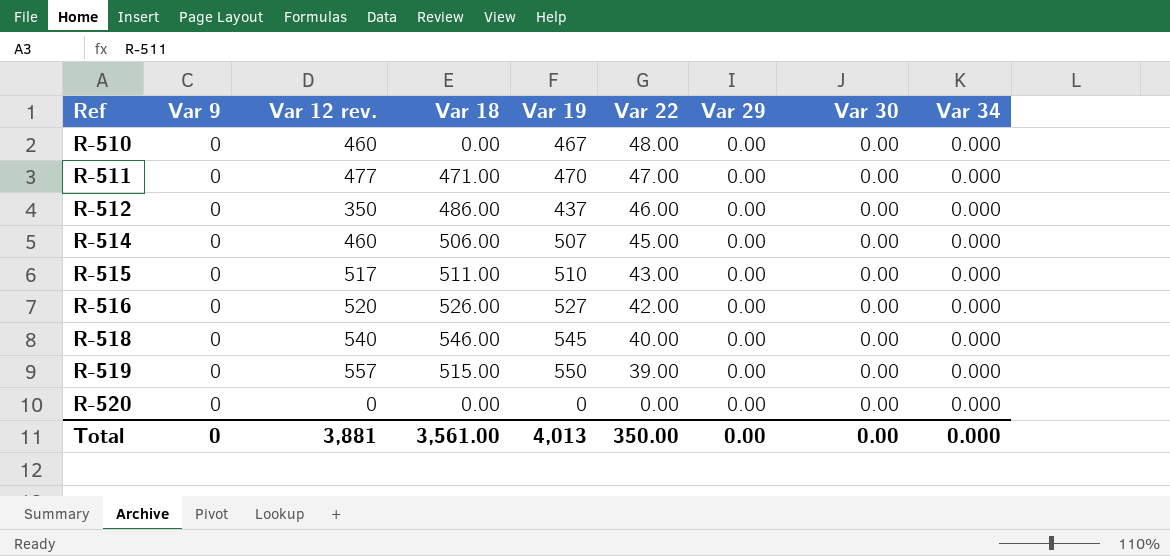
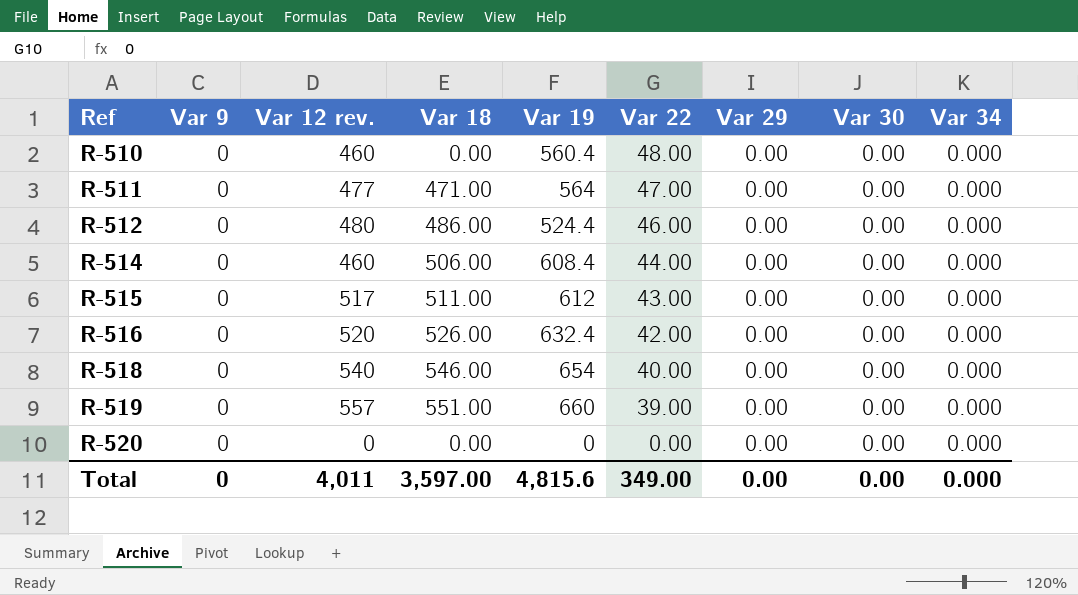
R-510 | Var 19: 467 -> 560.4
R-511 | Var 19: 470 -> 564
R-512 | Var 12 rev.: 350 -> 480
R-512 | Var 19: 437 -> 524.4
R-514 | Var 19: 507 -> 608.4
R-514 | Var 22: 45.00 -> 44.00
R-515 | Var 19: 510 -> 612
R-516 | Var 19: 527 -> 632.4
R-518 | Var 19: 545 -> 654
R-519 | Var 18: 515.00 -> 551.00
R-519 | Var 19: 550 -> 660
Total | Var 12 rev.: 3,881 -> 4,011
Total | Var 18: 3,561.00 -> 3,597.00
Total | Var 19: 4,013 -> 4,815.6
Total | Var 22: 350.00 -> 349.00

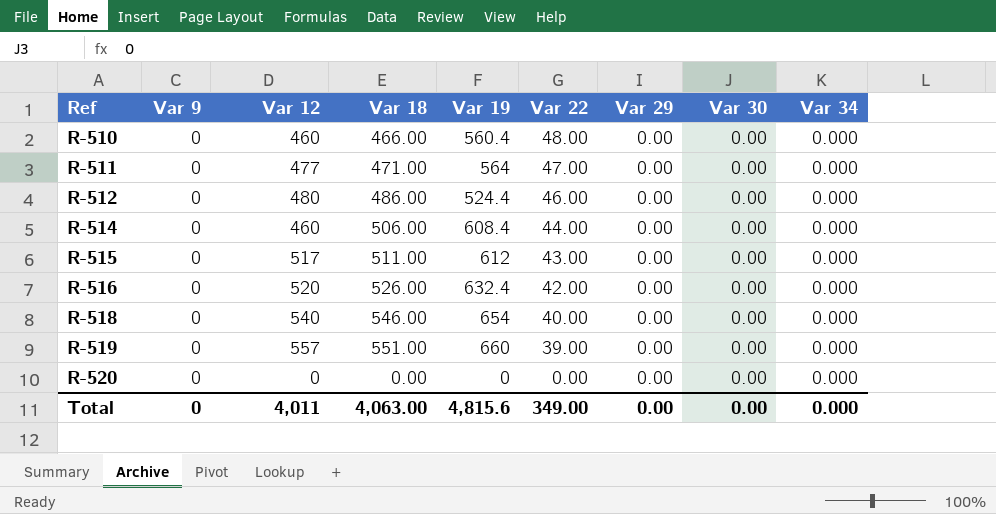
column name: Var 12 rev. -> Var 12
R-510 | Var 18: 0.00 -> 466.00
Total | Var 18: 3,597.00 -> 4,063.00

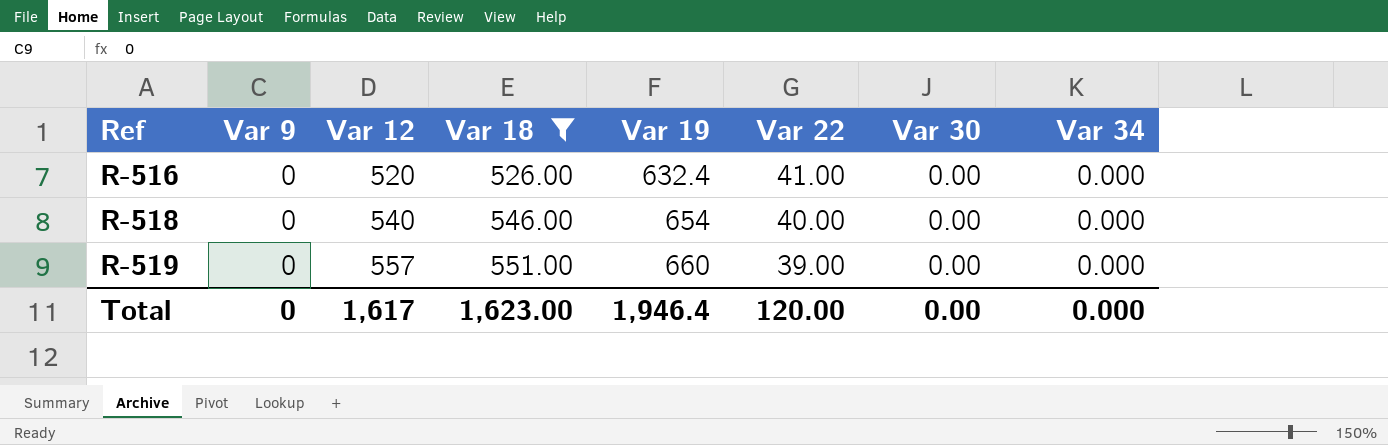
filter: none -> Var 18 >= 526.00
column Var 29 | position: 7 -> none
R-516 | Var 22: 42.00 -> 41.00
Total | Var 12: 4,011 -> 1,617
Total | Var 18: 4,063.00 -> 1,623.00
Total | Var 19: 4,815.6 -> 1,946.4
Total | Var 22: 349.00 -> 120.00

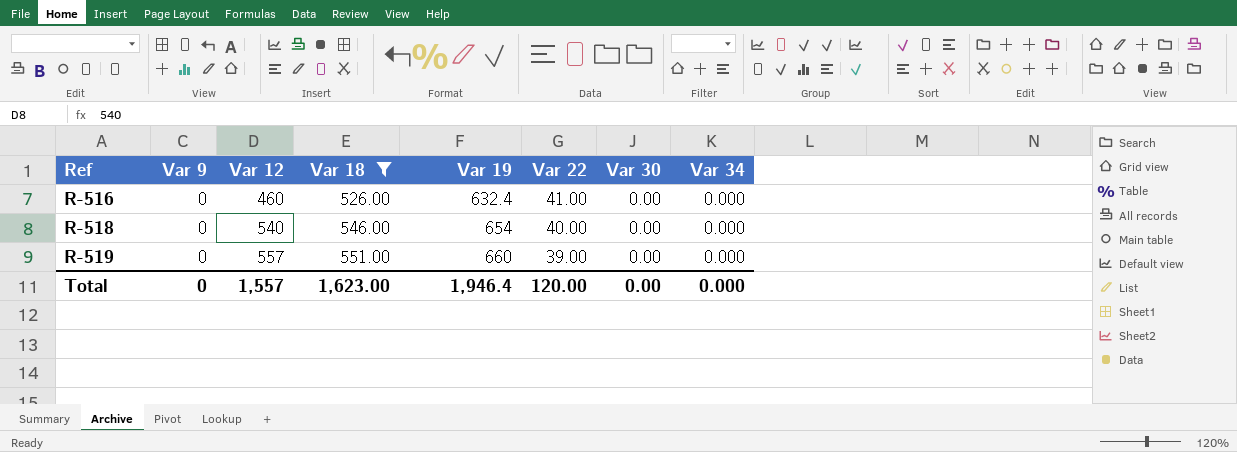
R-516 | Var 12: 520 -> 460
Total | Var 12: 1,617 -> 1,557

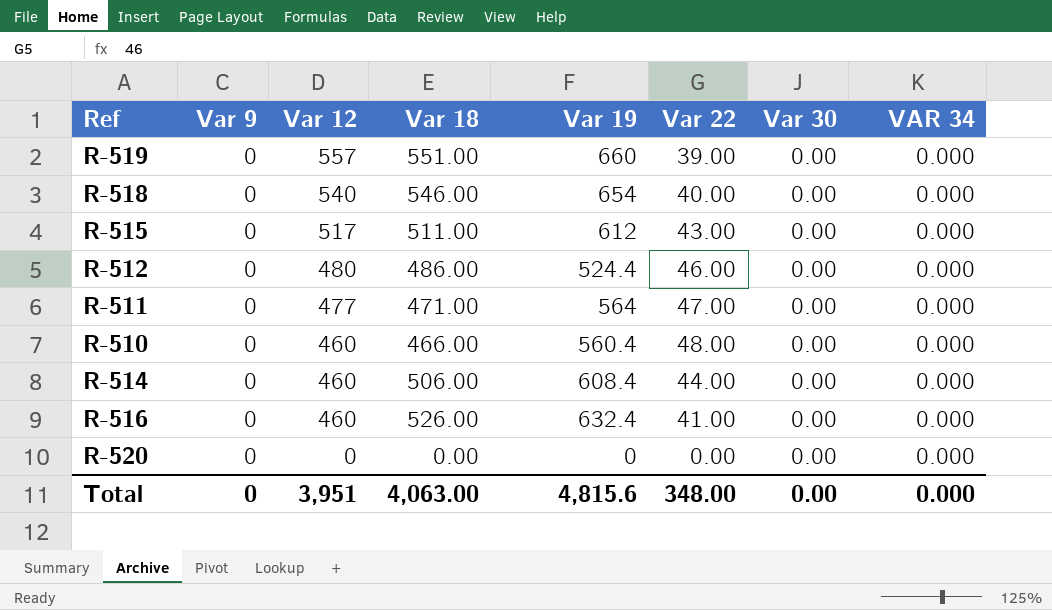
filter: Var 18 >= 526.00 -> none
row order: Ref ascending -> Var 12 descending
column name: Var 34 -> VAR 34
Total | Var 12: 1,557 -> 3,951
Total | Var 18: 1,623.00 -> 4,063.00
Total | Var 19: 1,946.4 -> 4,815.6
Total | Var 22: 120.00 -> 348.00

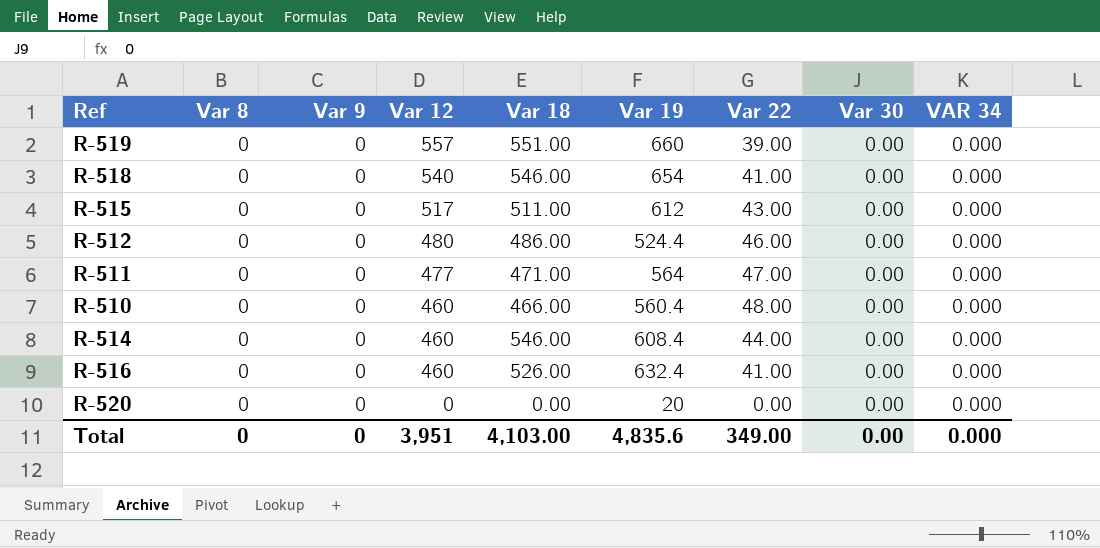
column Var 8 | position: none -> 2
R-518 | Var 22: 40.00 -> 41.00
R-514 | Var 18: 506.00 -> 546.00
R-520 | Var 19: 0 -> 20
Total | Var 18: 4,063.00 -> 4,103.00
Total | Var 19: 4,815.6 -> 4,835.6
Total | Var 22: 348.00 -> 349.00

